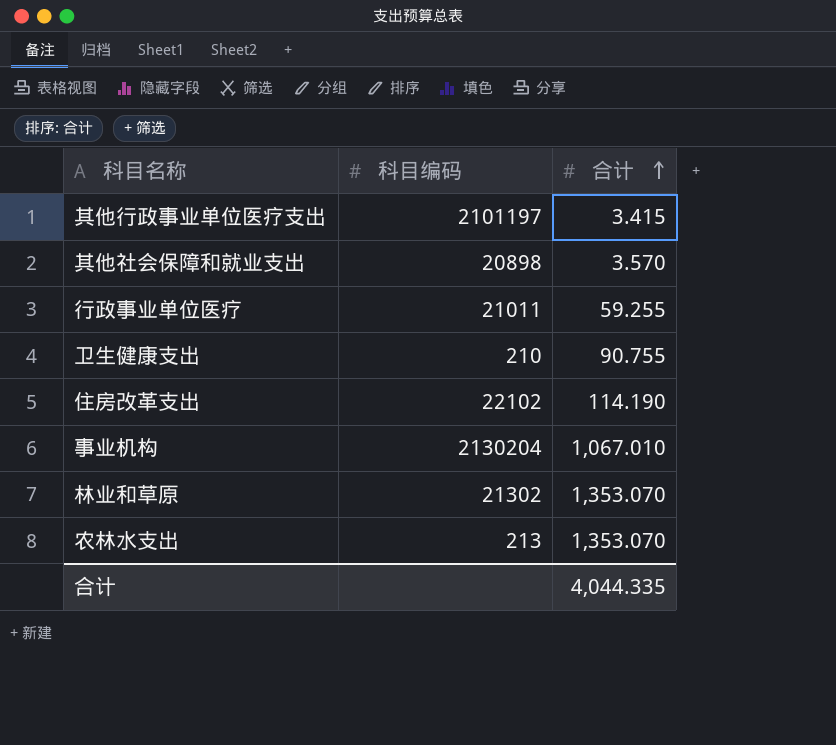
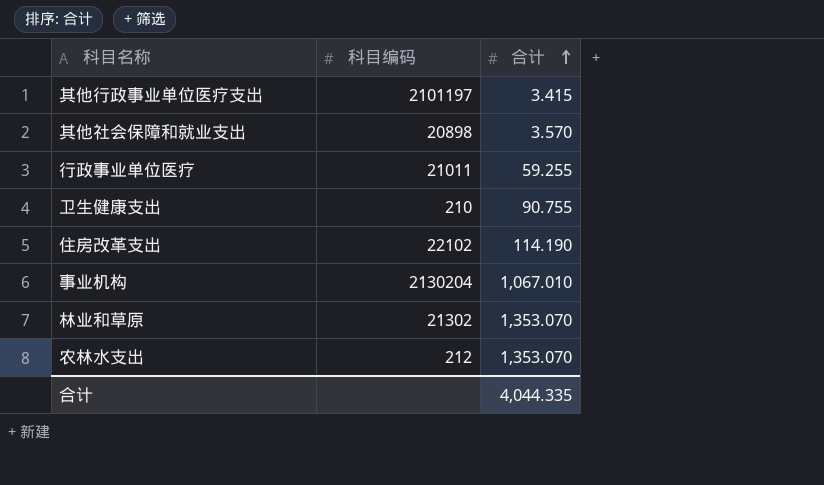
农林水支出 | 科目编码: 213 -> 212

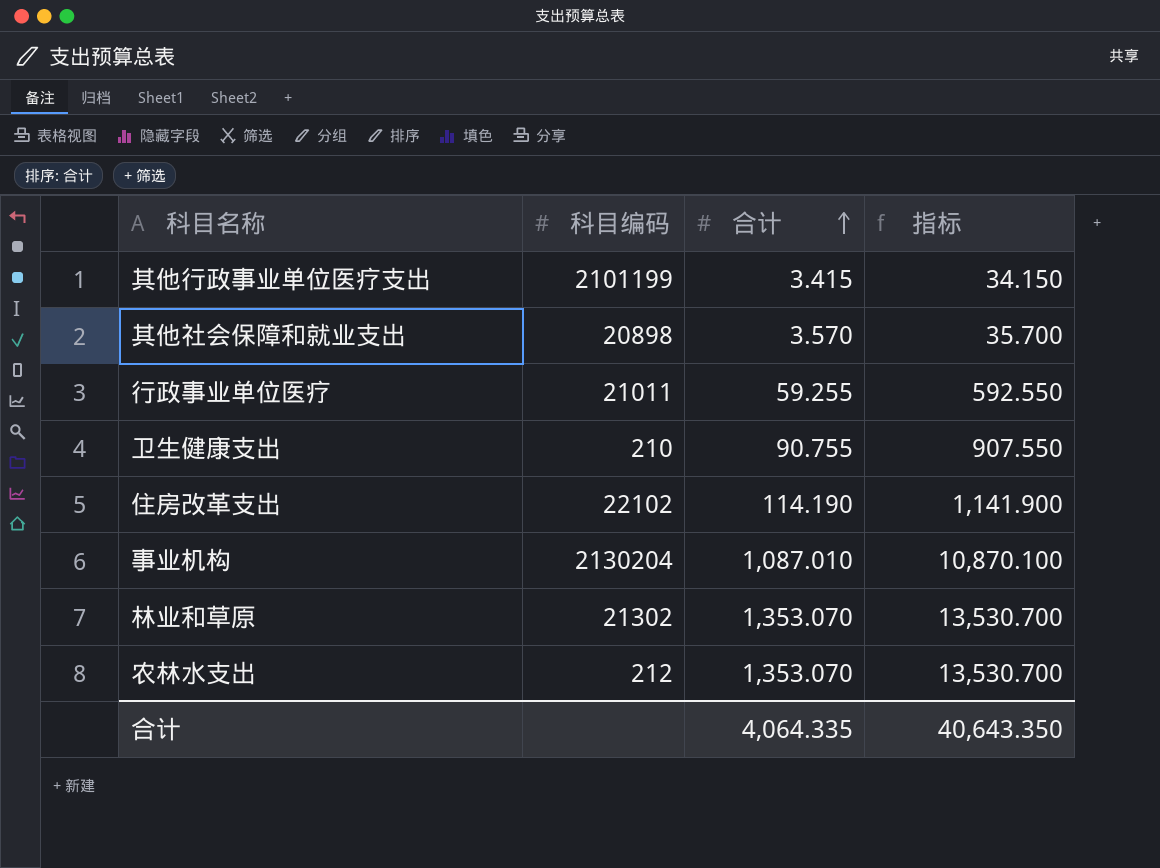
column 指标 | formula: none -> [合计] * 10
其他行政事业单位医疗支出 | 科目编码: 2101197 -> 2101199
事业机构 | 合计: 1,067.010 -> 1,087.010
合计 | 合计: 4,044.335 -> 4,064.335

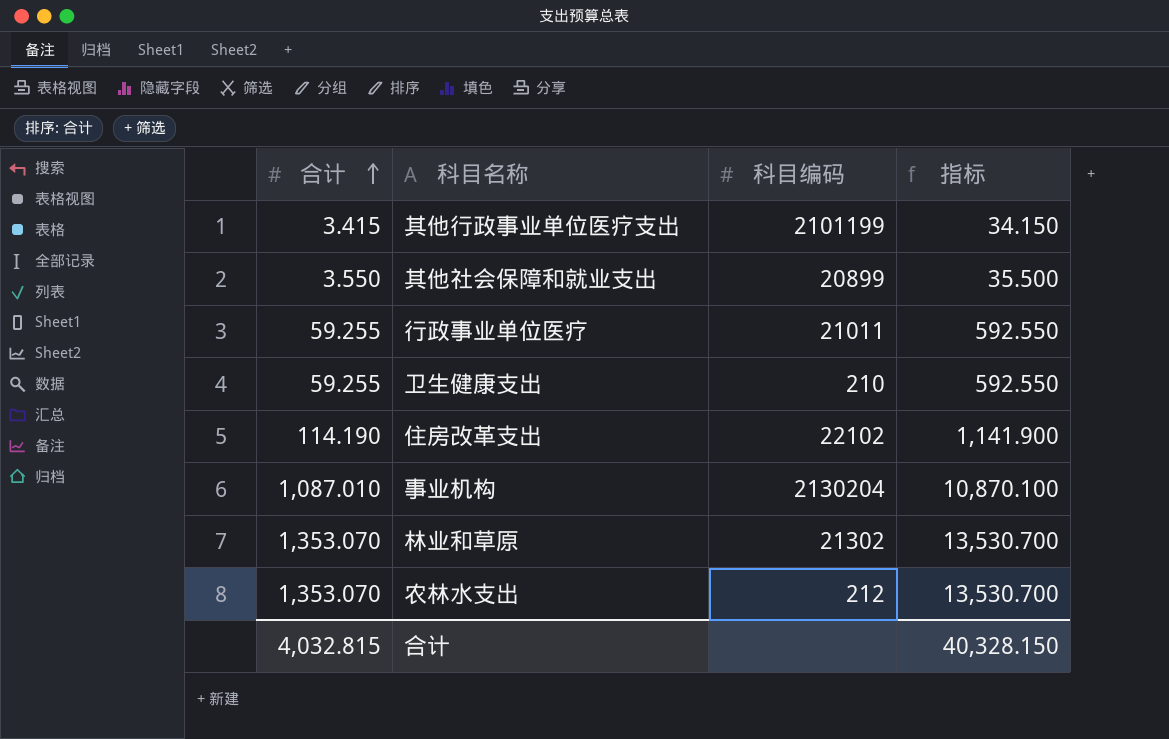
column 合计 | position: 3 -> 1
其他社会保障和就业支出 | 合计: 3.570 -> 3.550
其他社会保障和就业支出 | 科目编码: 20898 -> 20899
其他社会保障和就业支出 | 指标: 35.700 -> 35.500
卫生健康支出 | 合计: 90.755 -> 59.255
卫生健康支出 | 指标: 907.550 -> 592.550
合计 | 合计: 4,064.335 -> 4,032.815
合计 | 指标: 40,643.350 -> 40,328.150

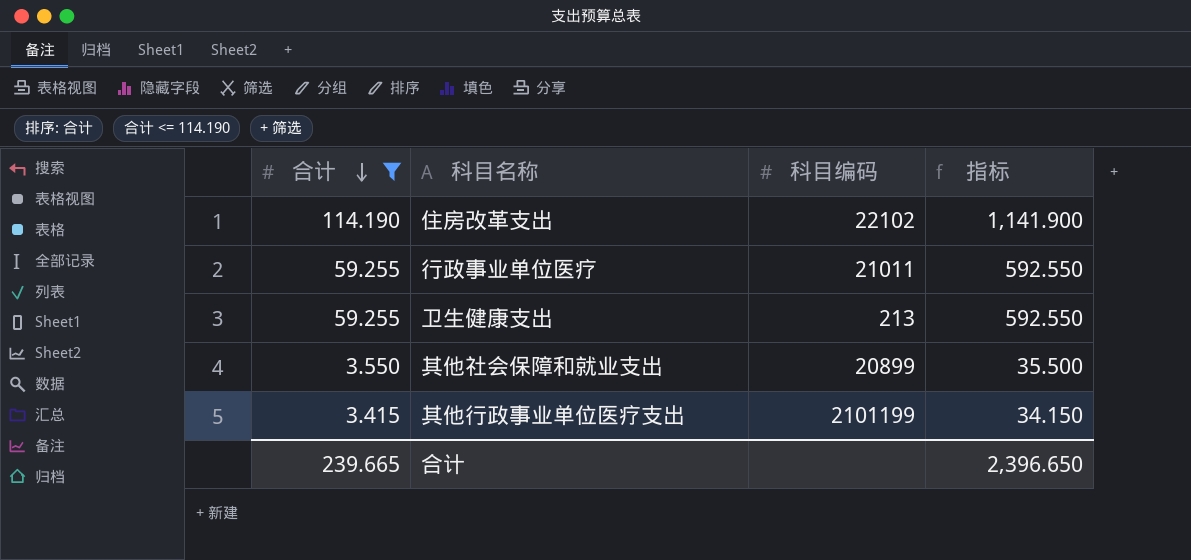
filter: none -> 合计 <= 114.190
row order: 合计 ascending -> 合计 descending
卫生健康支出 | 科目编码: 210 -> 213
合计 | 合计: 4,032.815 -> 239.665
合计 | 指标: 40,328.150 -> 2,396.650

